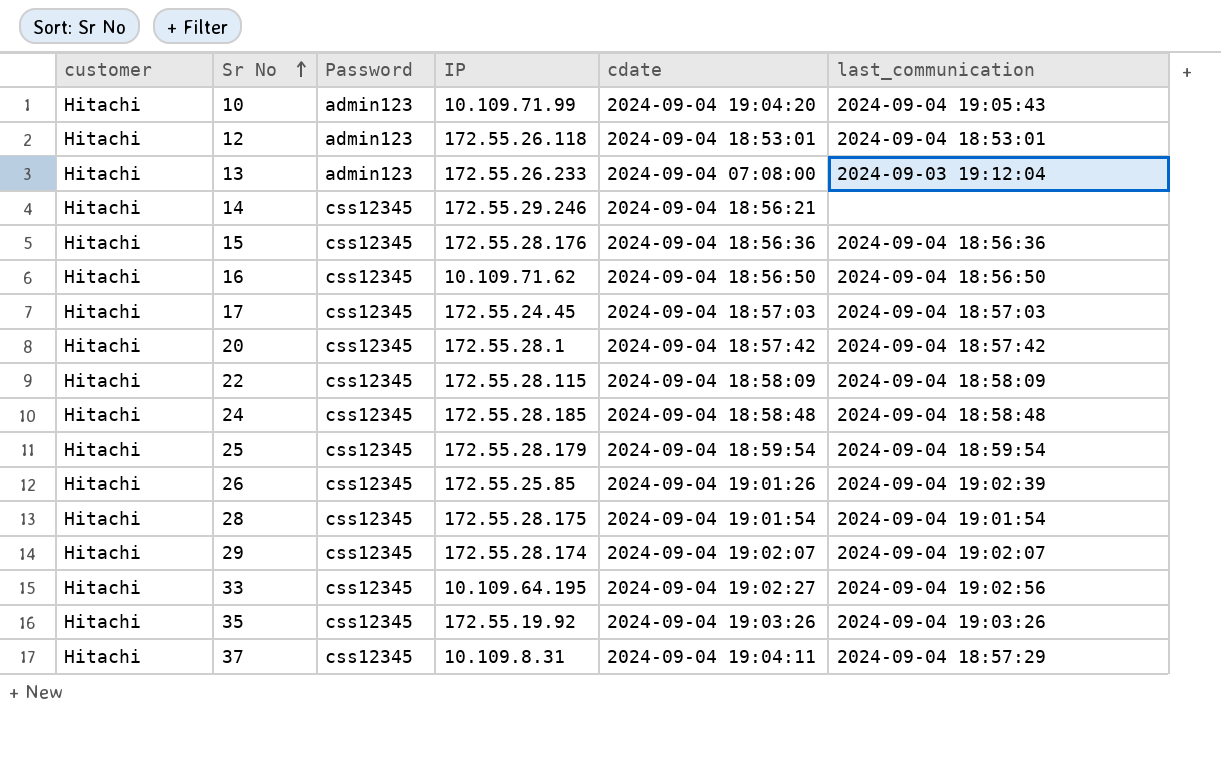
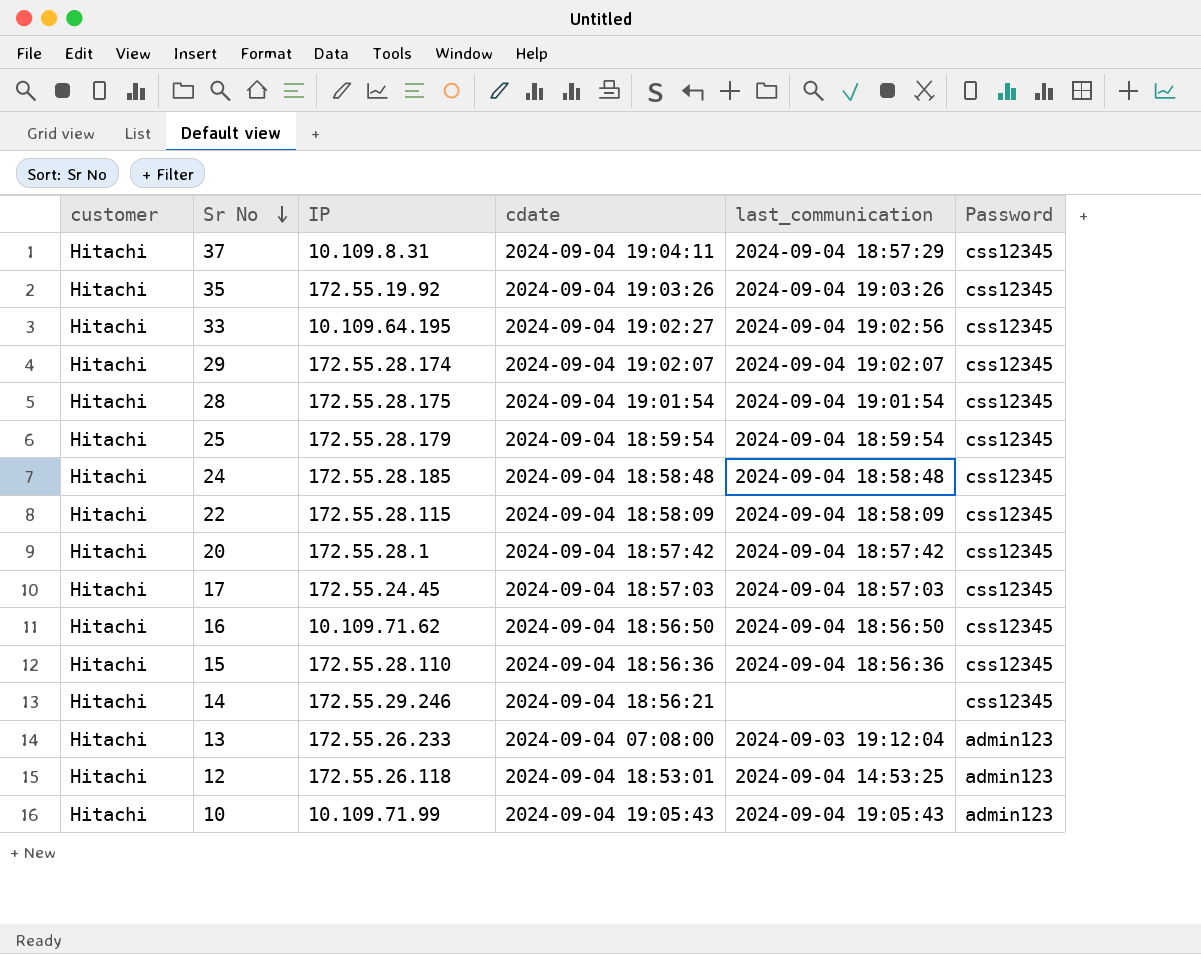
row order: Sr No ascending -> Sr No descending
column Password | position: 3 -> 6
row 26: Hitachi | css12345 | 172.55.25.85 | 2024-09-04 19:01:26 | 2024-09-04 19:02:39 -> none
15 | IP: 172.55.28.176 -> 172.55.28.110
12 | last_communication: 2024-09-04 18:53:01 -> 2024-09-04 14:53:25
10 | cdate: 2024-09-04 19:04:20 -> 2024-09-04 19:05:43

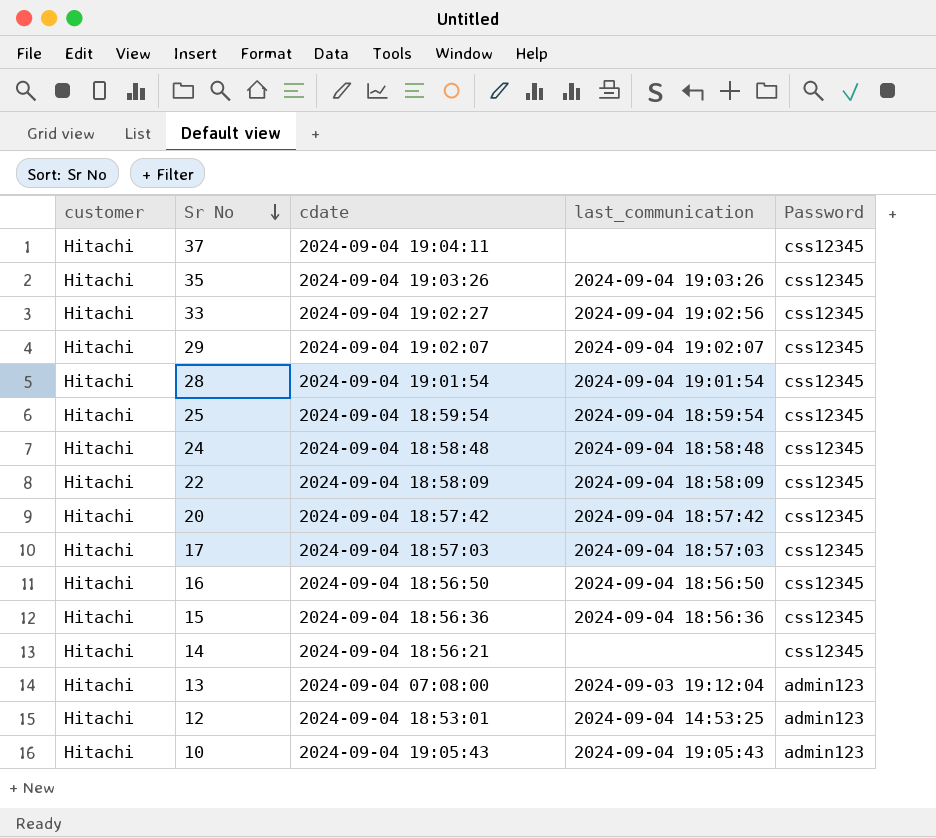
column IP | position: 3 -> none
37 | last_communication: 2024-09-04 18:57:29 -> none

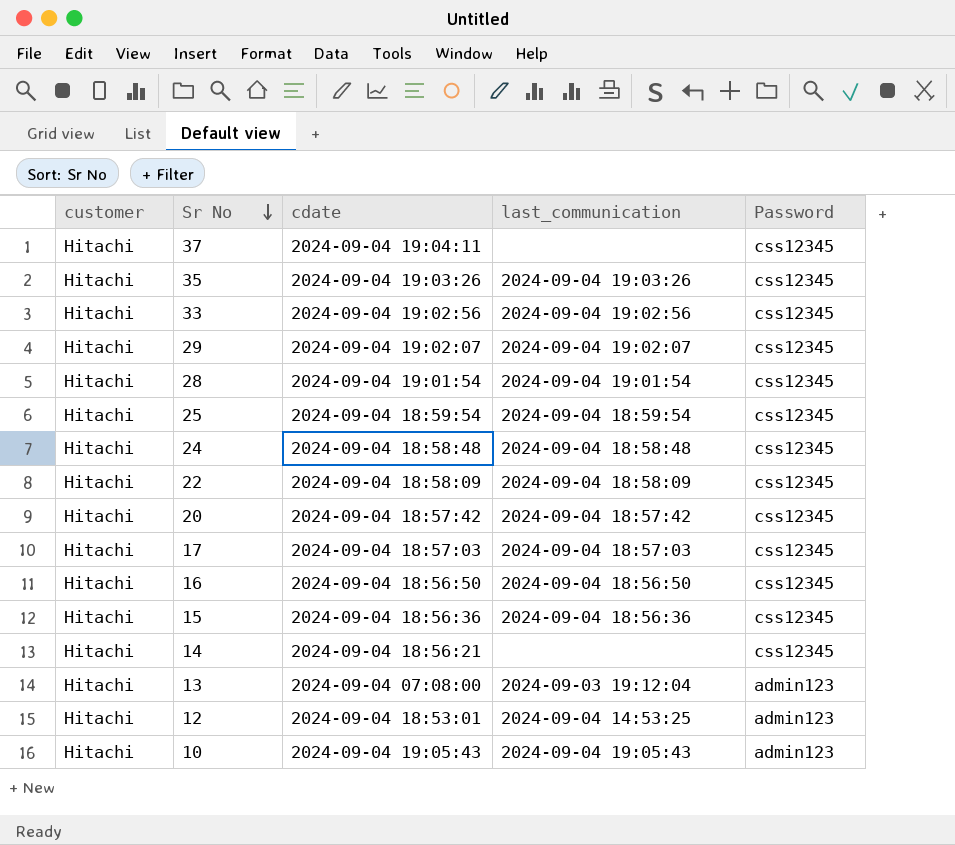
33 | cdate: 2024-09-04 19:02:27 -> 2024-09-04 19:02:56

